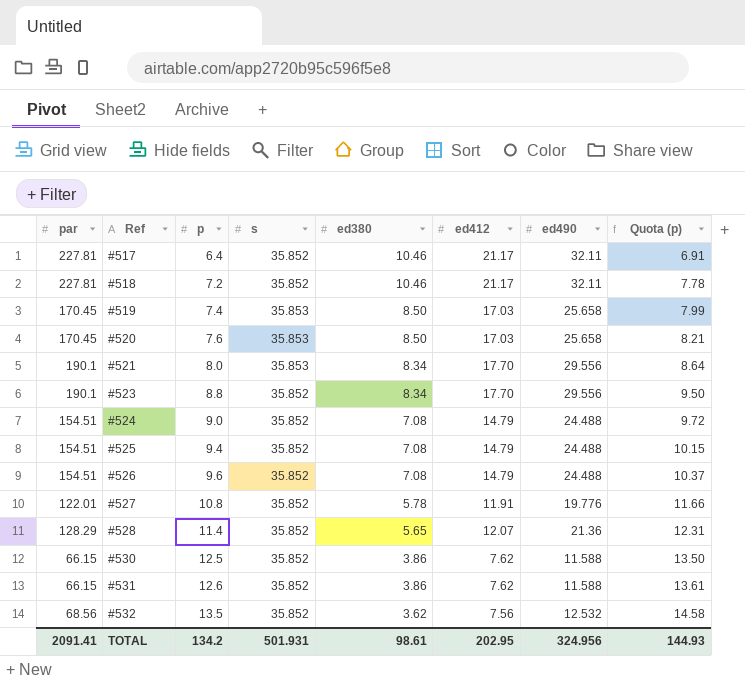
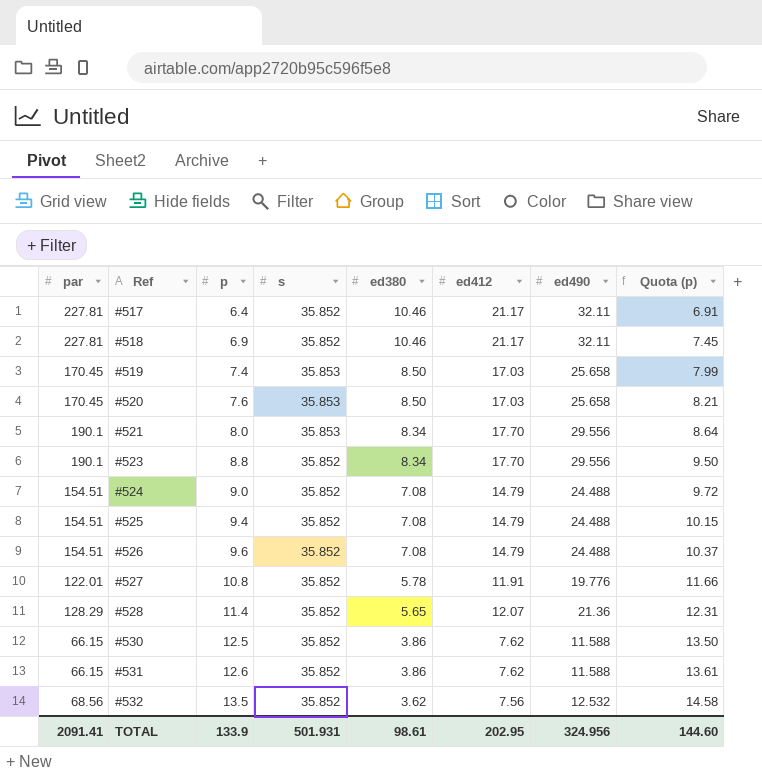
#518 | p: 7.2 -> 6.9
#518 | Quota (p): 7.78 -> 7.45
TOTAL | p: 134.2 -> 133.9
TOTAL | Quota (p): 144.93 -> 144.60

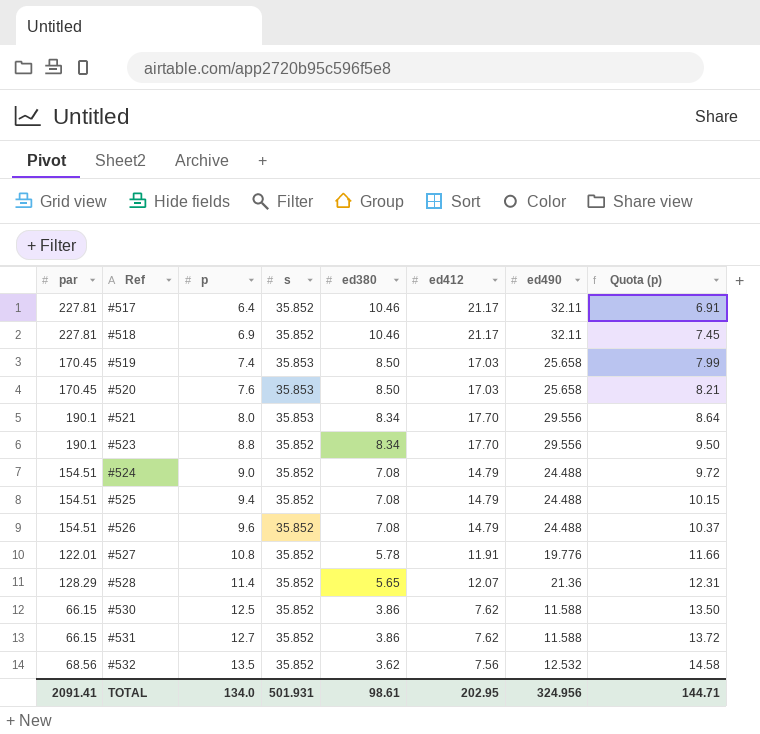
#531 | p: 12.6 -> 12.7
#531 | Quota (p): 13.61 -> 13.72
TOTAL | p: 133.9 -> 134.0
TOTAL | Quota (p): 144.60 -> 144.71

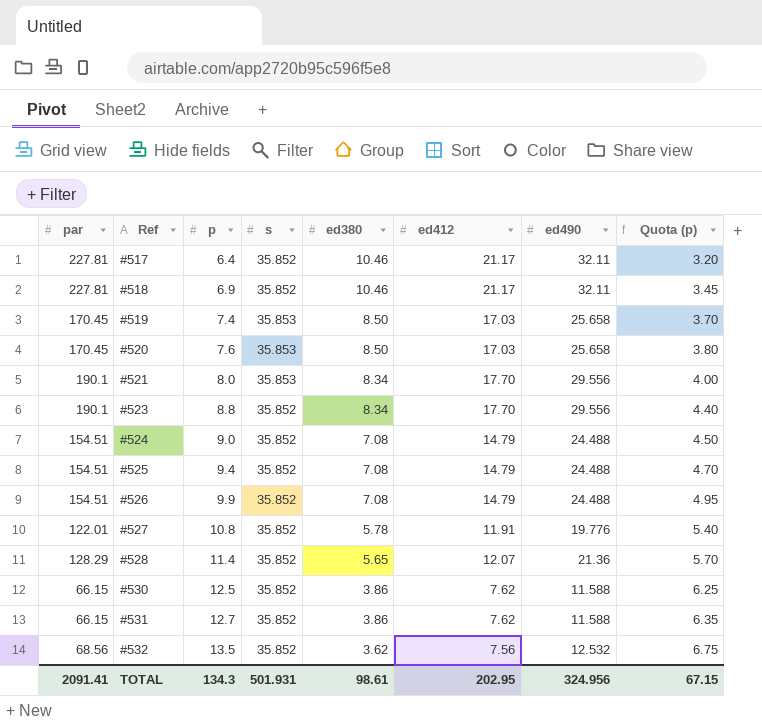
column Quota (p) | formula: [p] * 1.08 -> [p] * 0.5
#526 | p: 9.6 -> 9.9
TOTAL | p: 134.0 -> 134.3
TOTAL | Quota (p): 144.71 -> 67.15

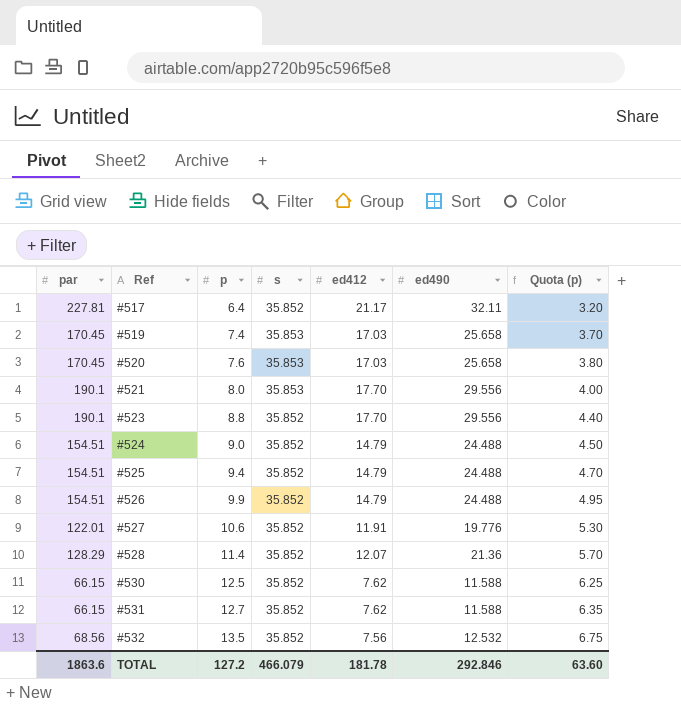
column ed380 | position: 5 -> none
row #518: 227.81 | 6.9 | 35.852 | 10.46 | 21.17 | 32.11 | 3.45 -> none
#527 | p: 10.8 -> 10.6
#527 | Quota (p): 5.40 -> 5.30
TOTAL | par: 2091.41 -> 1863.6
TOTAL | p: 134.3 -> 127.2
TOTAL | s: 501.931 -> 466.079
TOTAL | ed412: 202.95 -> 181.78
TOTAL | ed490: 324.956 -> 292.846
TOTAL | Quota (p): 67.15 -> 63.60

